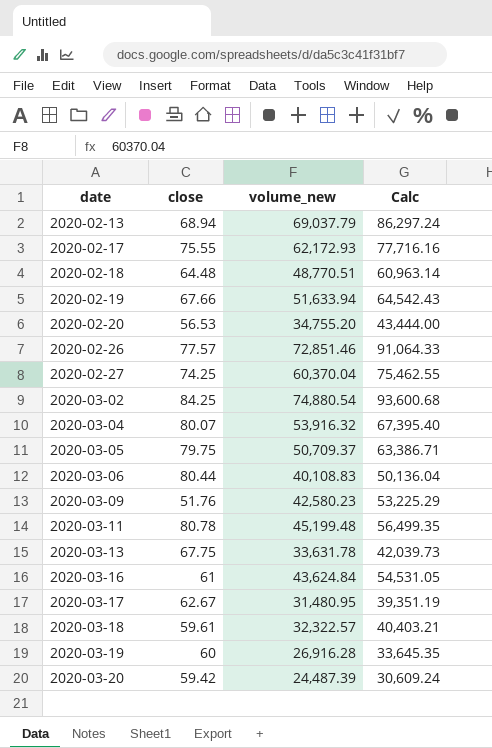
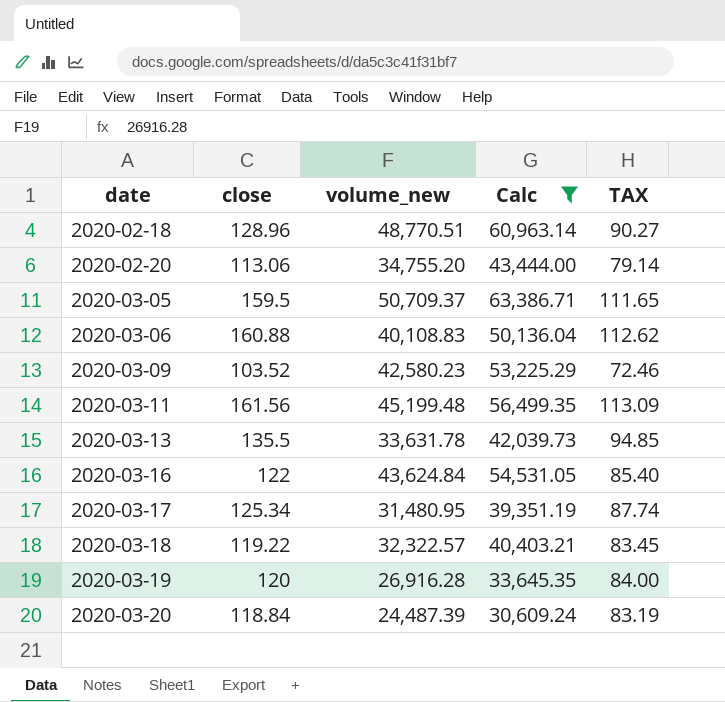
filter: none -> Calc <= 63,386.71
column TAX | formula: none -> [close] * 0.7
2020-02-18 | close: 64.48 -> 128.96
2020-02-20 | close: 56.53 -> 113.06
2020-03-05 | close: 79.75 -> 159.5
2020-03-06 | close: 80.44 -> 160.88
2020-03-09 | close: 51.76 -> 103.52
2020-03-11 | close: 80.78 -> 161.56
2020-03-13 | close: 67.75 -> 135.5
2020-03-16 | close: 61 -> 122
2020-03-17 | close: 62.67 -> 125.34
2020-03-18 | close: 59.61 -> 119.22
2020-03-19 | close: 60 -> 120
2020-03-20 | close: 59.42 -> 118.84

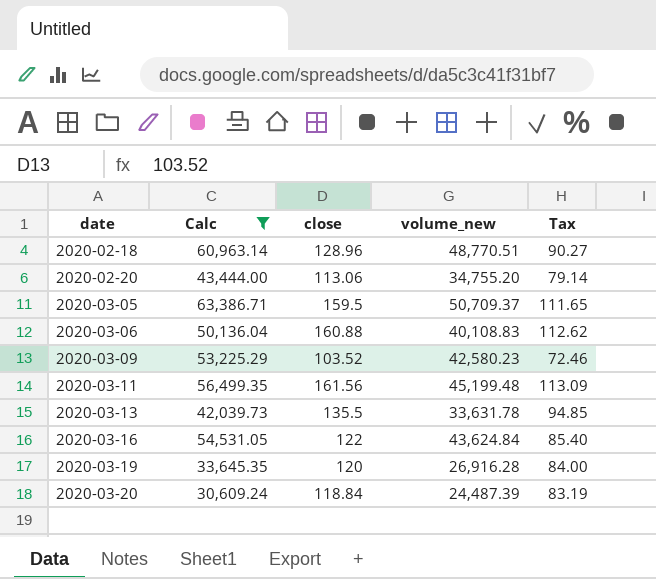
column Calc | position: 4 -> 2
column name: TAX -> Tax
row 2020-03-17: 125.34 | 31,480.95 | 39,351.19 | 87.74 -> none
row 2020-03-18: 119.22 | 32,322.57 | 40,403.21 | 83.45 -> none

